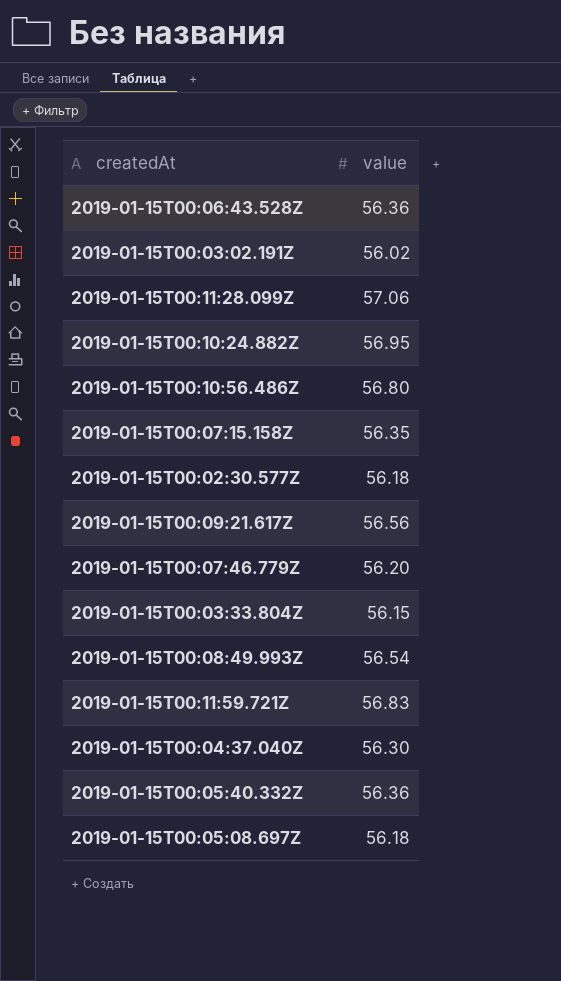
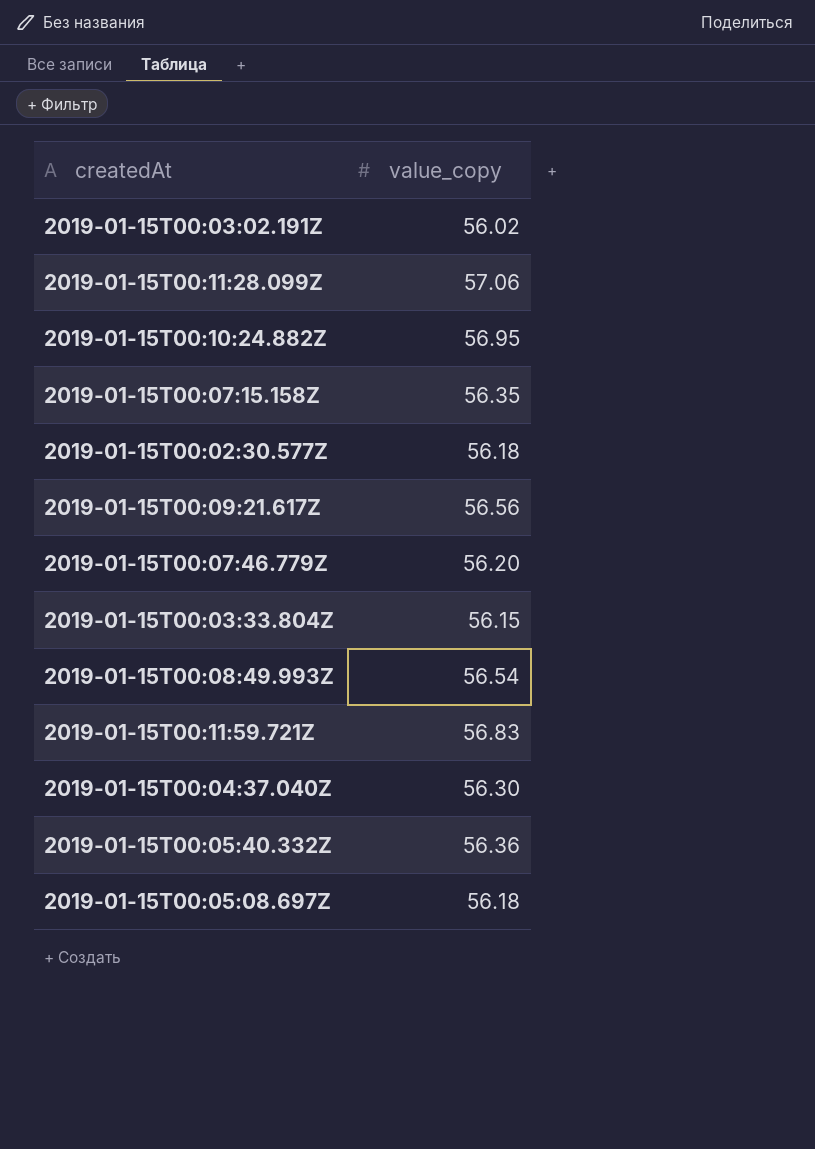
column name: value -> value_copy
row 2019-01-15T00:06:43.528Z: 56.36 -> none
row 2019-01-15T00:10:56.486Z: 56.80 -> none

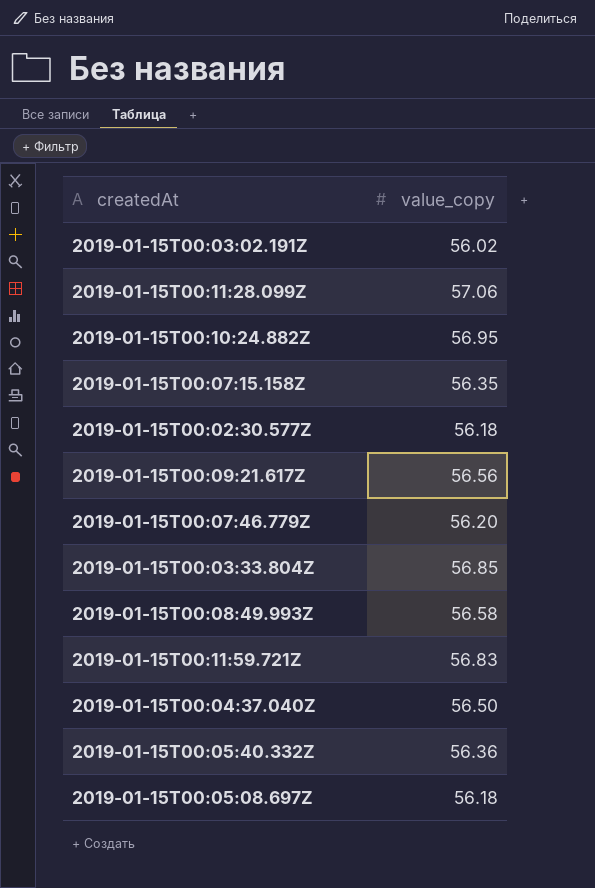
2019-01-15T00:03:33.804Z | value_copy: 56.15 -> 56.85
2019-01-15T00:08:49.993Z | value_copy: 56.54 -> 56.58
2019-01-15T00:04:37.040Z | value_copy: 56.30 -> 56.50

